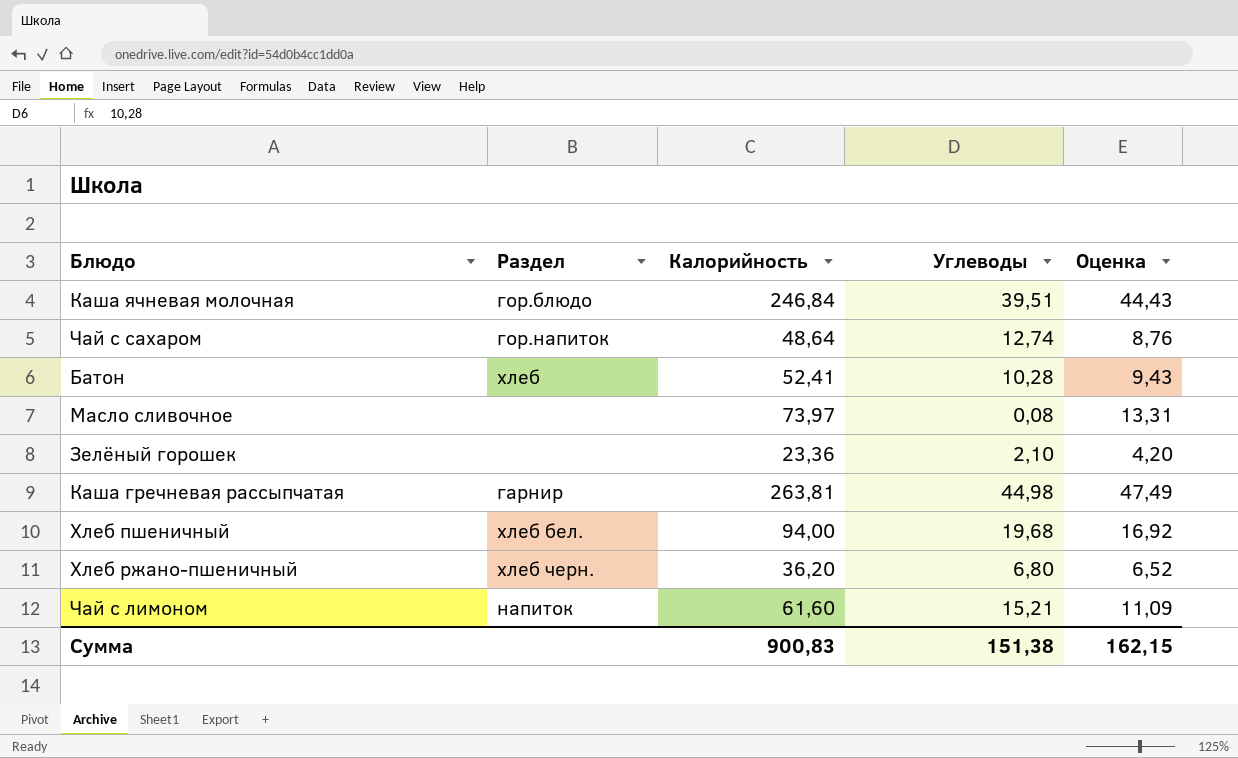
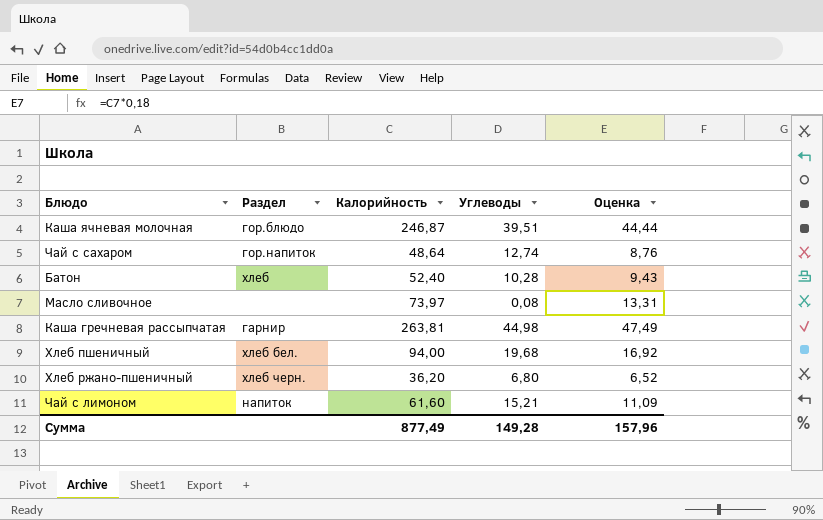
row Зелёный горошек: none | 23,36 | 2,10 | 4,20 -> none
Каша ячневая молочная | Калорийность: 246,84 -> 246,87
Каша ячневая молочная | Оценка: 44,43 -> 44,44
Батон | Калорийность: 52,41 -> 52,40
Сумма | Калорийность: 900,83 -> 877,49
Сумма | Углеводы: 151,38 -> 149,28
Сумма | Оценка: 162,15 -> 157,96

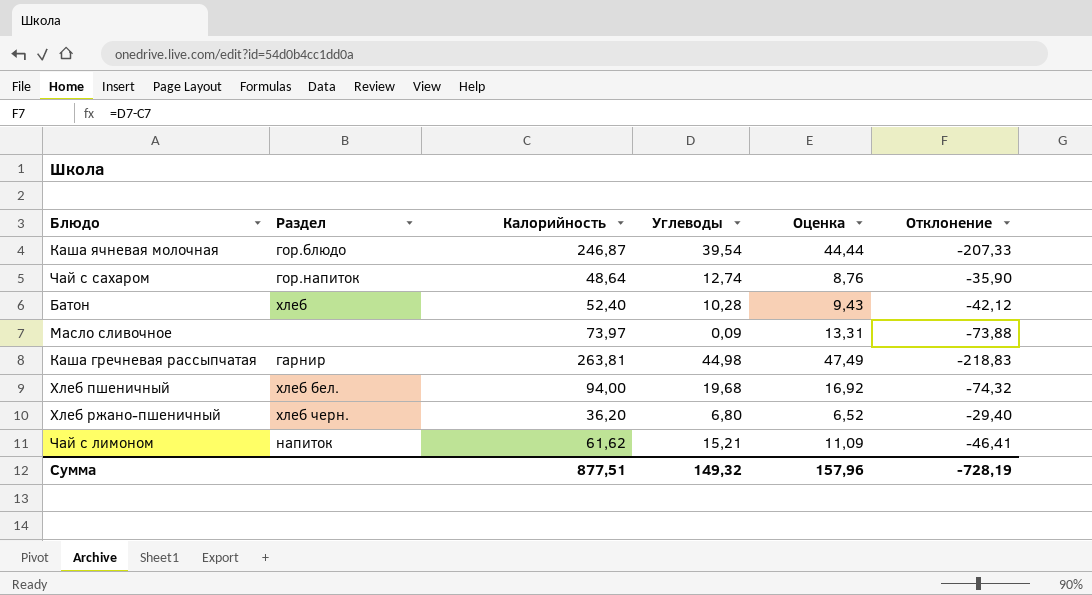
column Отклонение | formula: none -> [Углеводы] - [Калорийность]
Каша ячневая молочная | Углеводы: 39,51 -> 39,54
Масло сливочное | Углеводы: 0,08 -> 0,09
Чай с лимоном | Калорийность: 61,60 -> 61,62
Сумма | Калорийность: 877,49 -> 877,51
Сумма | Углеводы: 149,28 -> 149,32

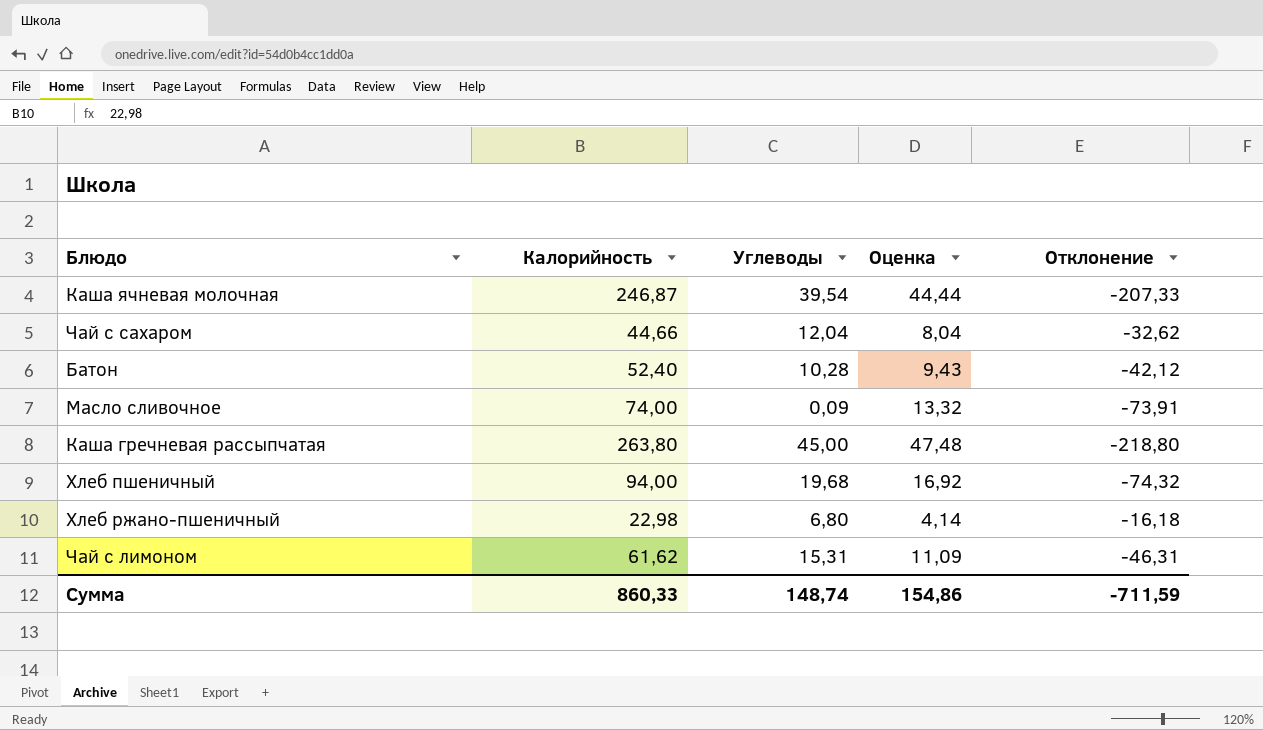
column Раздел | position: 2 -> none
Чай с сахаром | Калорийность: 48,64 -> 44,66
Чай с сахаром | Углеводы: 12,74 -> 12,04
Чай с сахаром | Оценка: 8,76 -> 8,04
Чай с сахаром | Отклонение: -35,90 -> -32,62
Масло сливочное | Калорийность: 73,97 -> 74,00
Масло сливочное | Оценка: 13,31 -> 13,32
Масло сливочное | Отклонение: -73,88 -> -73,91
Каша гречневая рассыпчатая | Калорийность: 263,81 -> 263,80
Каша гречневая рассыпчатая | Углеводы: 44,98 -> 45,00
Каша гречневая рассыпчатая | Оценка: 47,49 -> 47,48
Каша гречневая рассыпчатая | Отклонение: -218,83 -> -218,80
Хлеб ржано-пшеничный | Калорийность: 36,20 -> 22,98
Хлеб ржано-пшеничный | Оценка: 6,52 -> 4,14
Хлеб ржано-пшеничный | Отклонение: -29,40 -> -16,18
Чай с лимоном | Углеводы: 15,21 -> 15,31
Чай с лимоном | Отклонение: -46,41 -> -46,31
Сумма | Калорийность: 877,51 -> 860,33
Сумма | Углеводы: 149,32 -> 148,74
Сумма | Оценка: 157,96 -> 154,86
Сумма | Отклонение: -728,19 -> -711,59

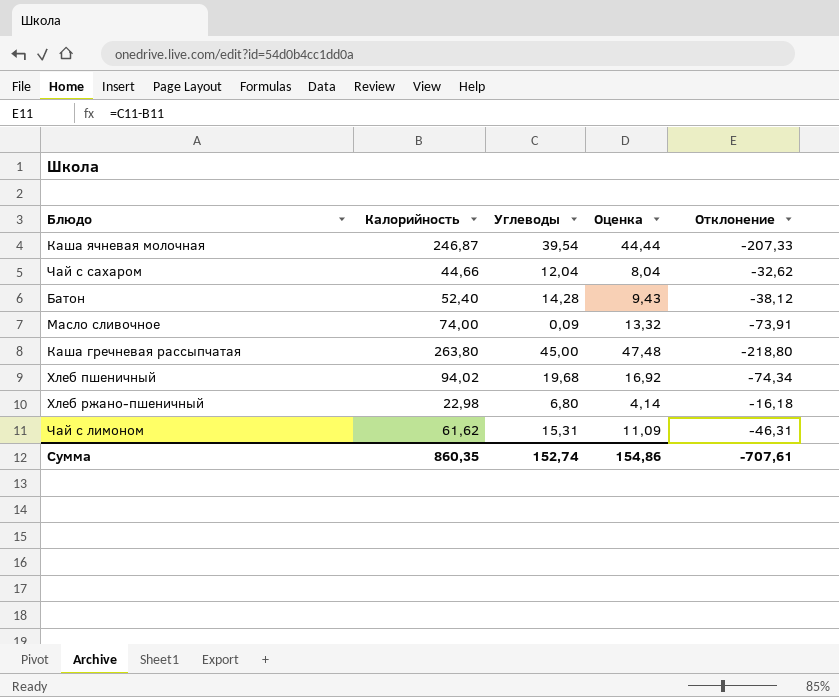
Батон | Углеводы: 10,28 -> 14,28
Батон | Отклонение: -42,12 -> -38,12
Хлеб пшеничный | Калорийность: 94,00 -> 94,02
Хлеб пшеничный | Отклонение: -74,32 -> -74,34
Сумма | Калорийность: 860,33 -> 860,35
Сумма | Углеводы: 148,74 -> 152,74
Сумма | Отклонение: -711,59 -> -707,61

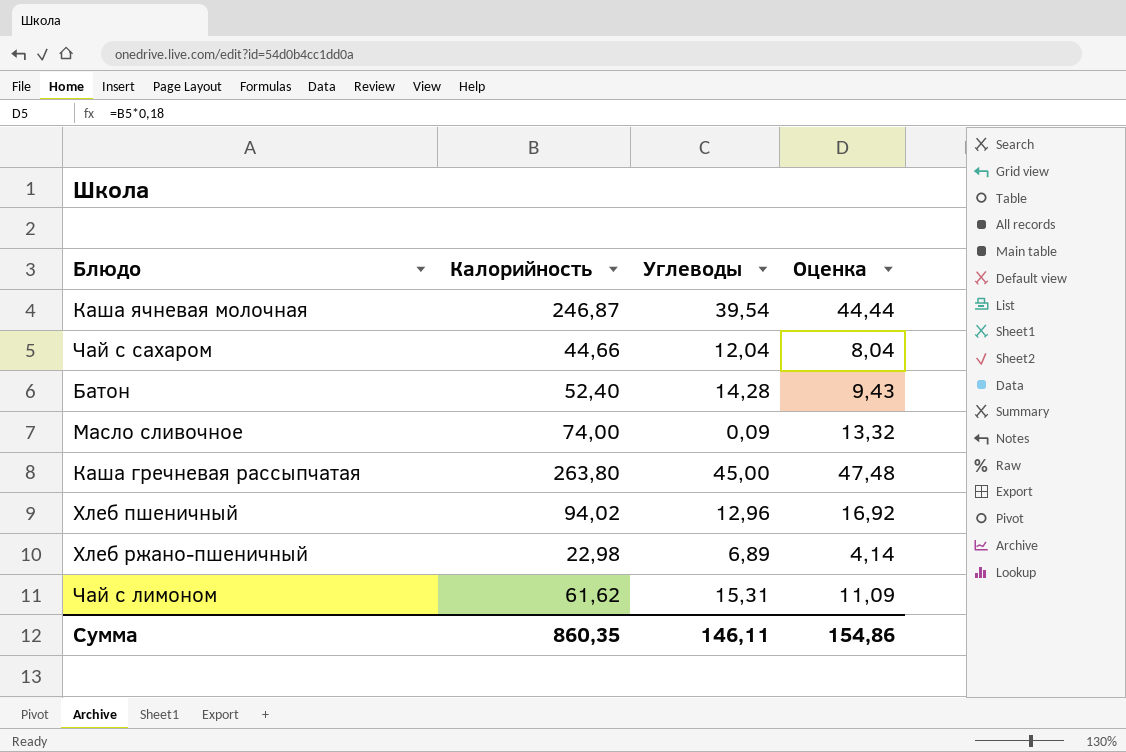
column Отклонение | formula: [Углеводы] - [Калорийность] -> none
Хлеб пшеничный | Углеводы: 19,68 -> 12,96
Хлеб ржано-пшеничный | Углеводы: 6,80 -> 6,89
Сумма | Углеводы: 152,74 -> 146,11

